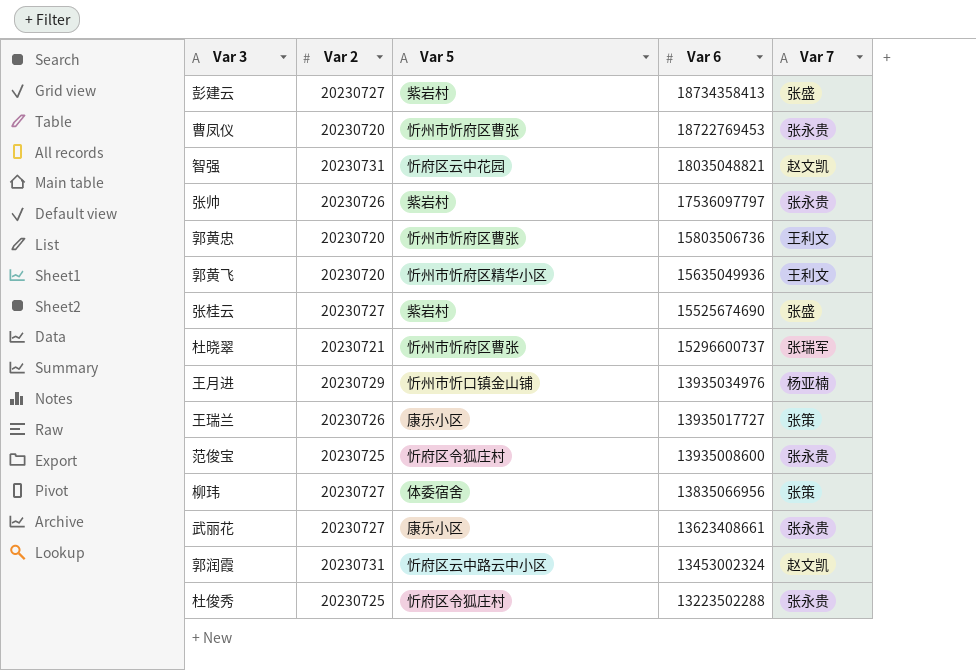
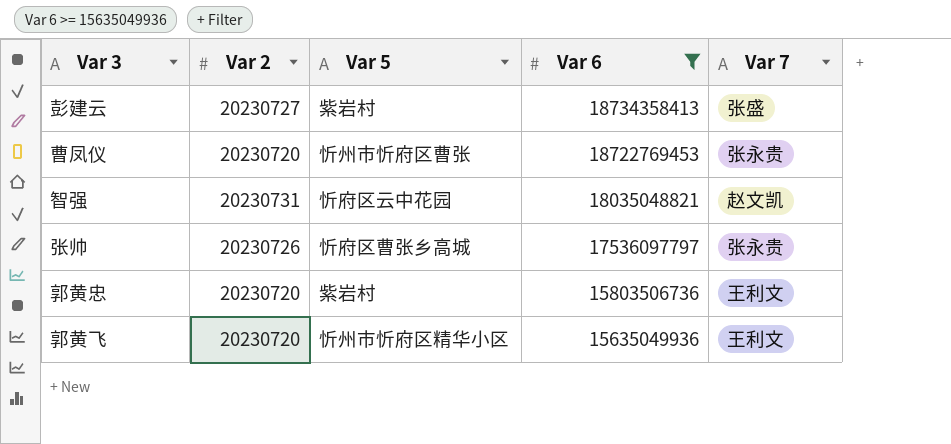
filter: none -> Var 6 >= 15635049936
张帅 | Var 5: 紫岩村 -> 忻府区曹张乡高城
郭黄忠 | Var 5: 忻州市忻府区曹张 -> 紫岩村

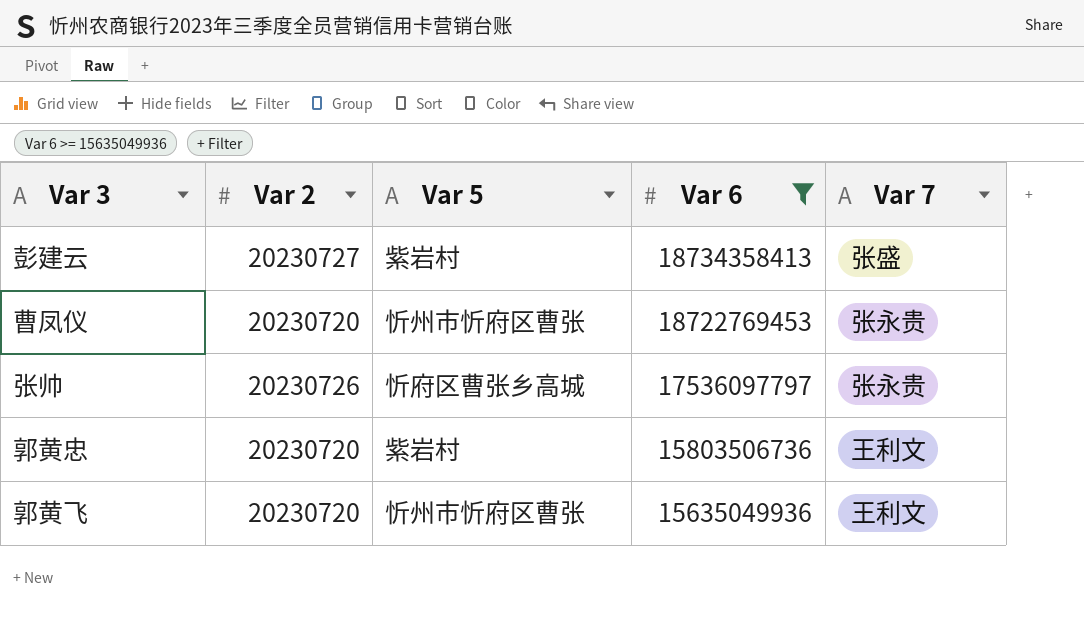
row 智强: 20230731 | 忻府区云中花园 | 18035048821 | 赵文凯 -> none
郭黄飞 | Var 5: 忻州市忻府区精华小区 -> 忻州市忻府区曹张

